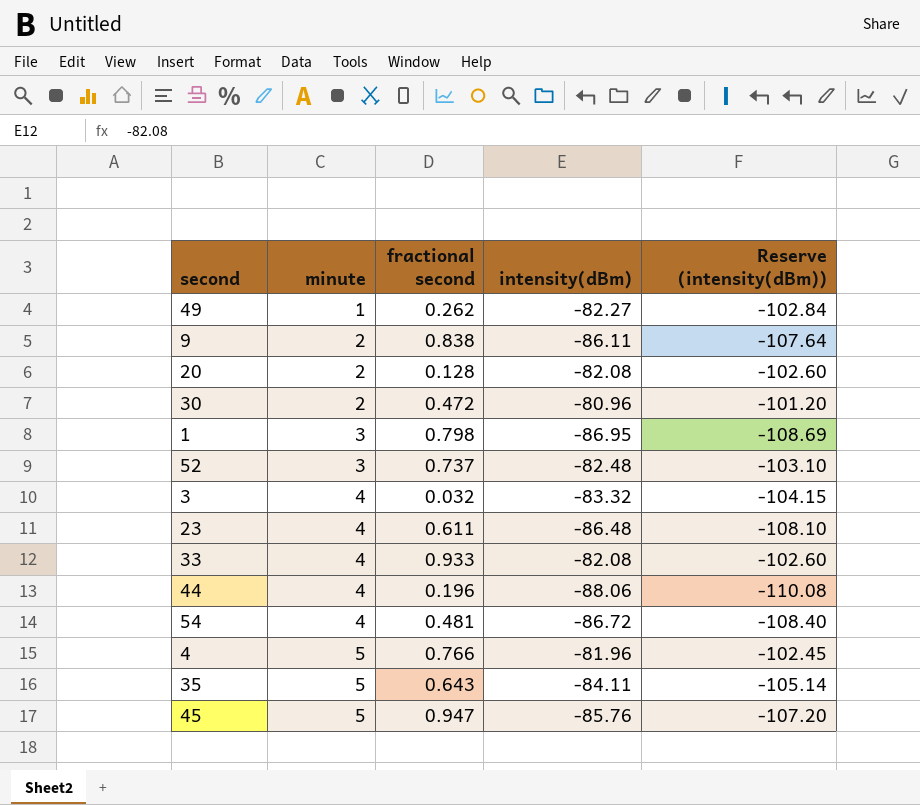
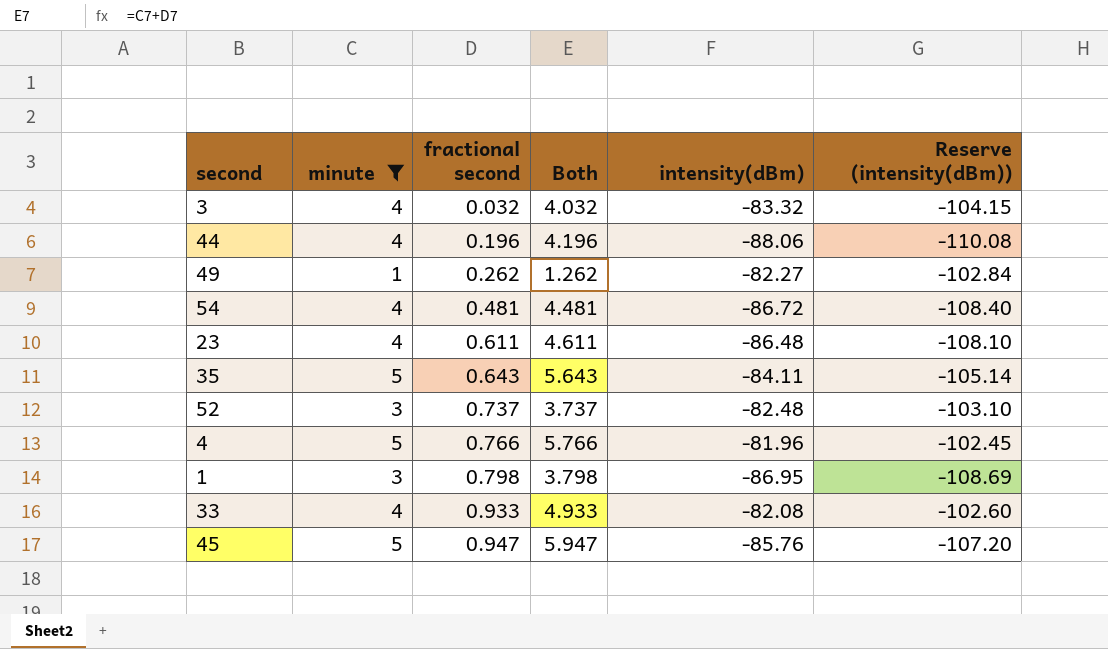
filter: none -> minute != 2
row order: minute ascending -> fractional second ascending
column Both | formula: none -> [minute] + [fractional second]

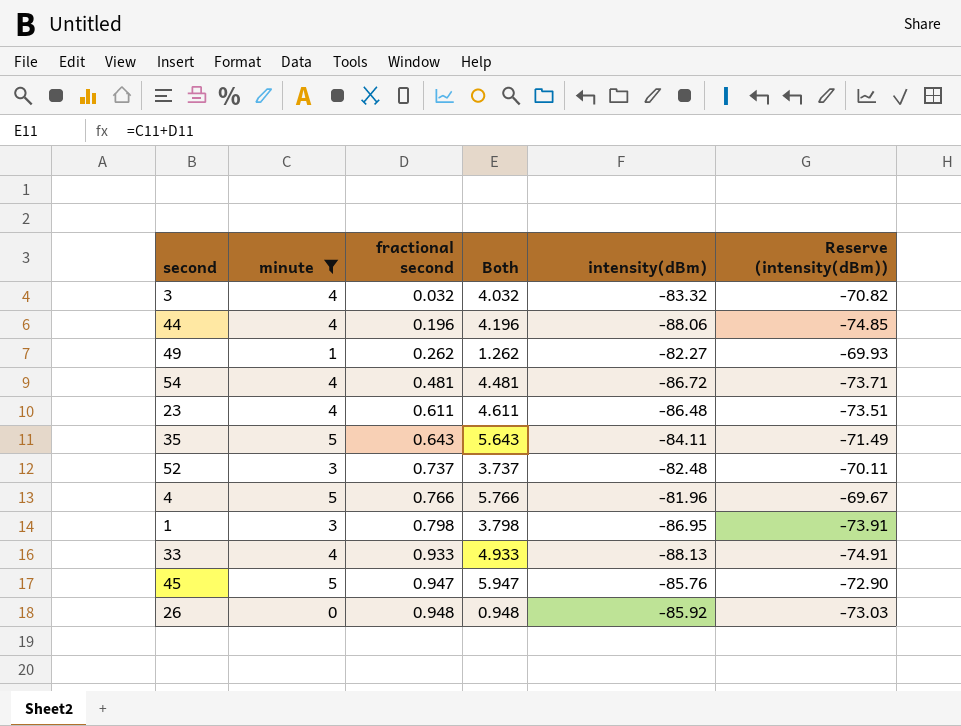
column Reserve (intensity(dBm)) | formula: [intensity(dBm)] * 1.25 -> [intensity(dBm)] * 0.85
33 | intensity(dBm): -82.08 -> -88.13
row 26: none -> 0 | 0.948 | 0.948 | -85.92 | -73.03

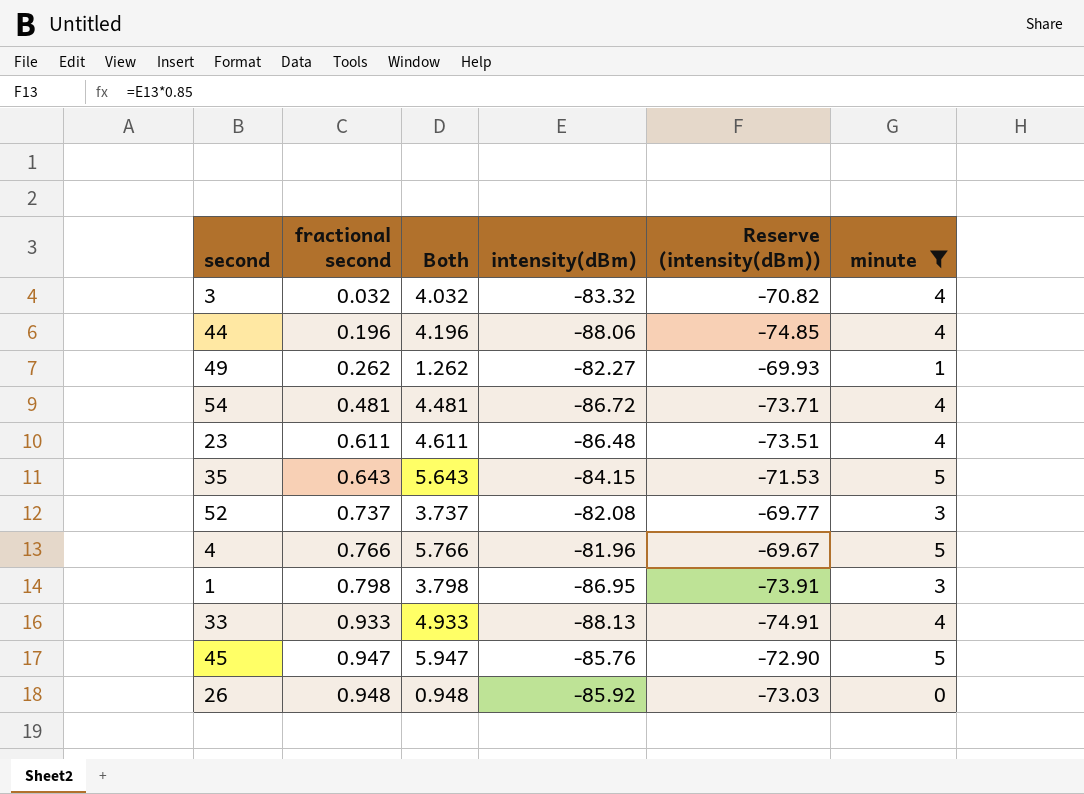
column minute | position: 2 -> 6
35 | intensity(dBm): -84.11 -> -84.15
35 | Reserve (intensity(dBm)): -71.49 -> -71.53
52 | intensity(dBm): -82.48 -> -82.08
52 | Reserve (intensity(dBm)): -70.11 -> -69.77

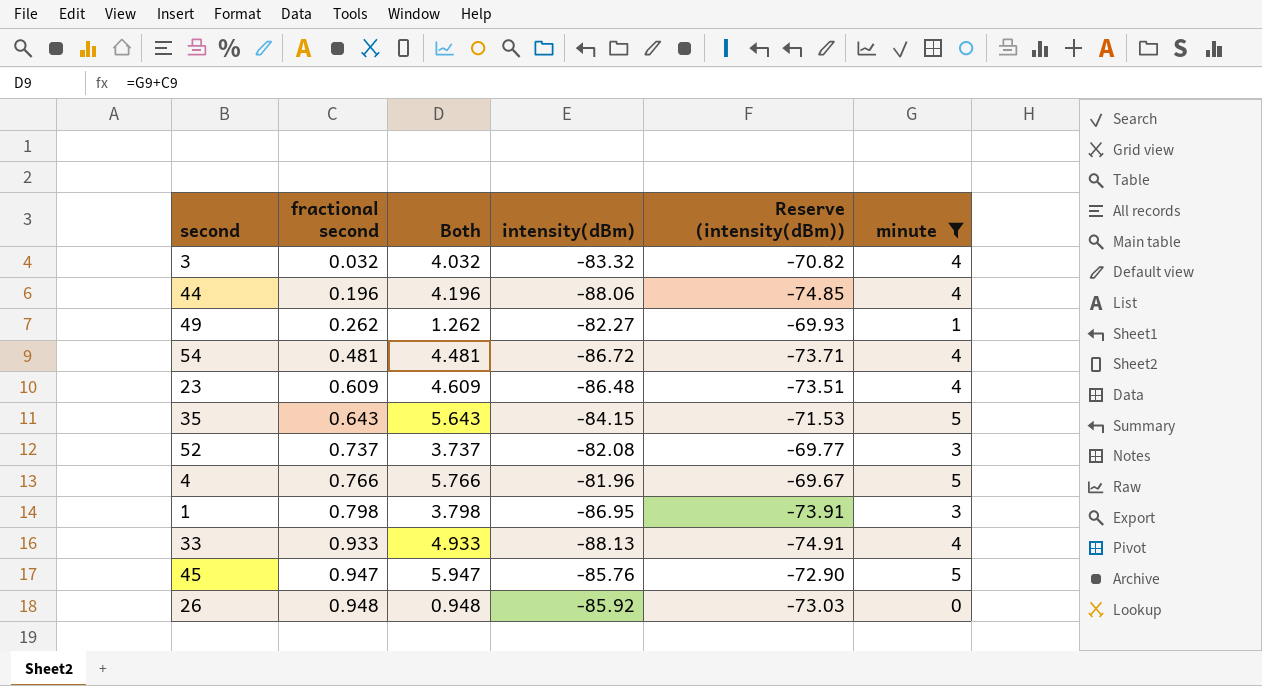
23 | fractional second: 0.611 -> 0.609
23 | Both: 4.611 -> 4.609

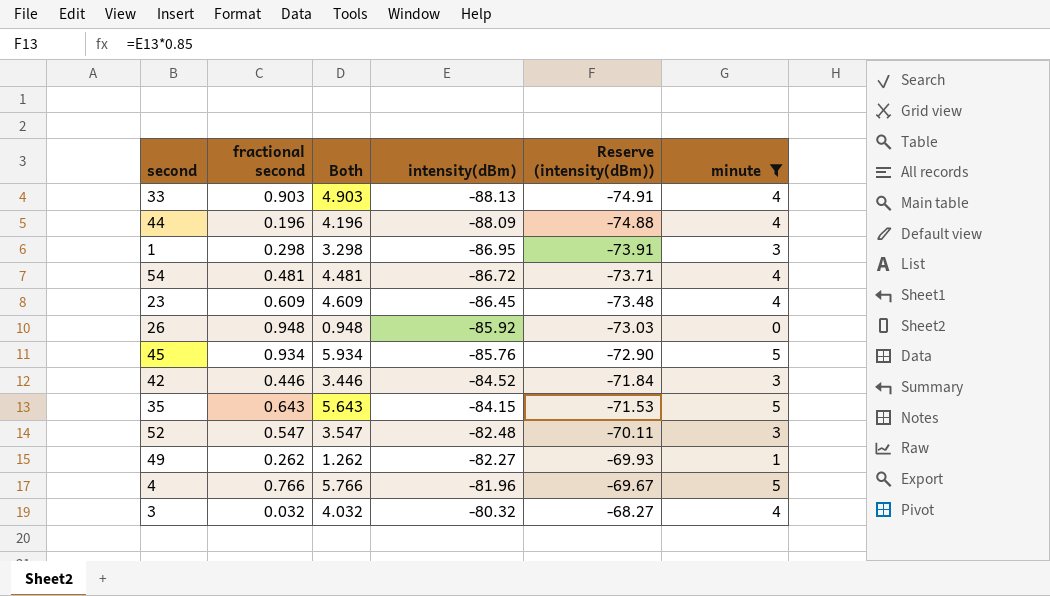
row order: fractional second ascending -> intensity(dBm) ascending
33 | fractional second: 0.933 -> 0.903
33 | Both: 4.933 -> 4.903
44 | intensity(dBm): -88.06 -> -88.09
44 | Reserve (intensity(dBm)): -74.85 -> -74.88
1 | fractional second: 0.798 -> 0.298
1 | Both: 3.798 -> 3.298
23 | intensity(dBm): -86.48 -> -86.45
23 | Reserve (intensity(dBm)): -73.51 -> -73.48
45 | fractional second: 0.947 -> 0.934
45 | Both: 5.947 -> 5.934
row 42: none -> 0.446 | 3.446 | -84.52 | -71.84 | 3
52 | fractional second: 0.737 -> 0.547
52 | Both: 3.737 -> 3.547
52 | intensity(dBm): -82.08 -> -82.48
52 | Reserve (intensity(dBm)): -69.77 -> -70.11
3 | intensity(dBm): -83.32 -> -80.32
3 | Reserve (intensity(dBm)): -70.82 -> -68.27

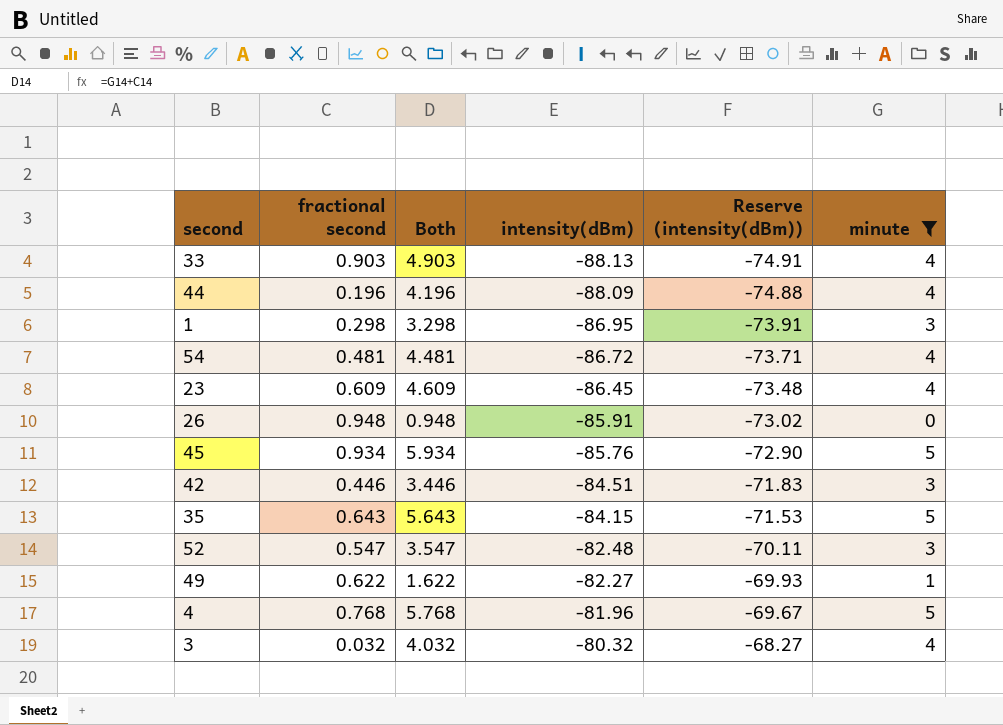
26 | intensity(dBm): -85.92 -> -85.91
26 | Reserve (intensity(dBm)): -73.03 -> -73.02
42 | intensity(dBm): -84.52 -> -84.51
42 | Reserve (intensity(dBm)): -71.84 -> -71.83
49 | fractional second: 0.262 -> 0.622
49 | Both: 1.262 -> 1.622
4 | fractional second: 0.766 -> 0.768
4 | Both: 5.766 -> 5.768

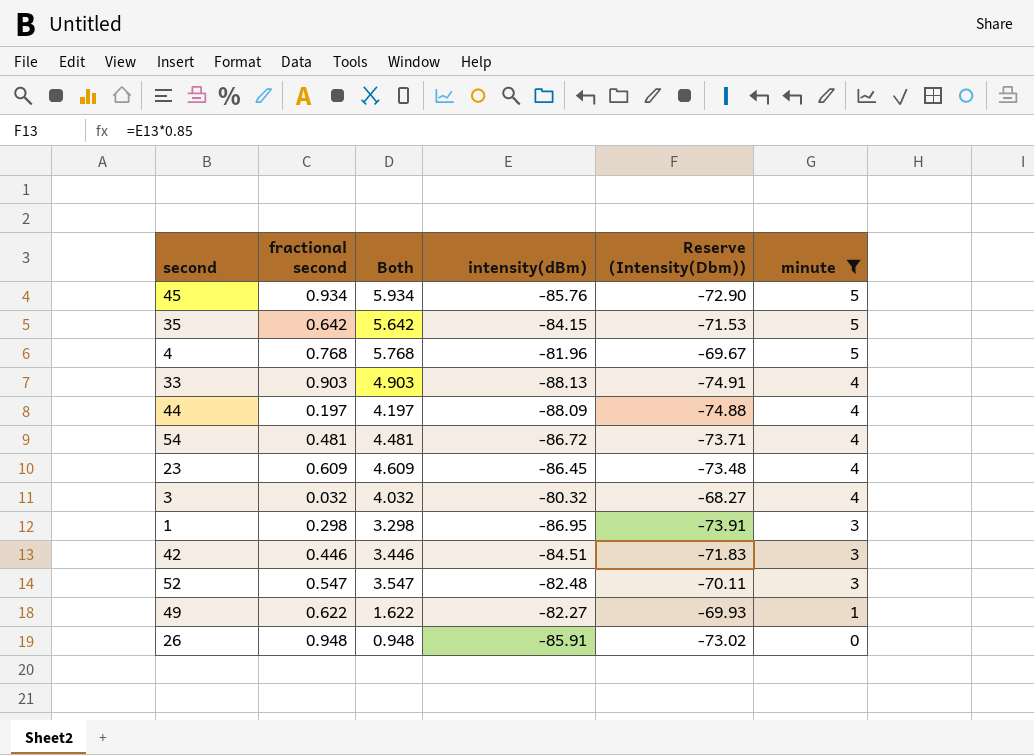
row order: intensity(dBm) ascending -> minute descending
column name: Reserve (intensity(dBm)) -> Reserve (Intensity(Dbm))
35 | fractional second: 0.643 -> 0.642
35 | Both: 5.643 -> 5.642
44 | fractional second: 0.196 -> 0.197
44 | Both: 4.196 -> 4.197

